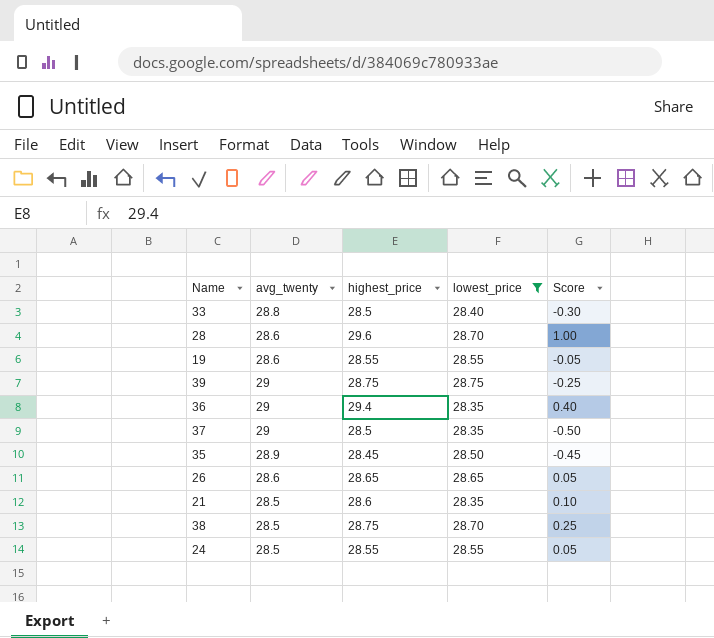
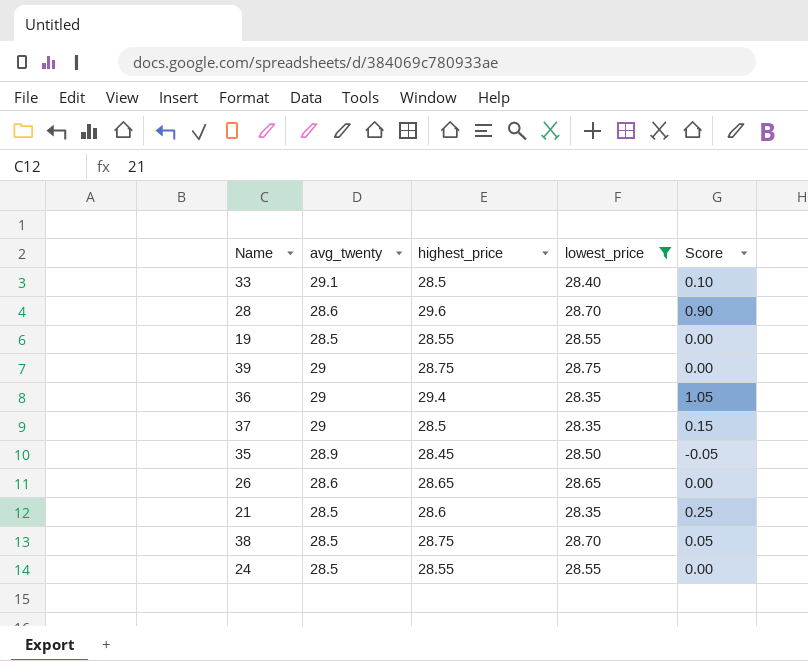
column Score | formula: [highest_price] - [avg_twenty] -> [highest_price] - [lowest_price]
33 | avg_twenty: 28.8 -> 29.1
19 | avg_twenty: 28.6 -> 28.5

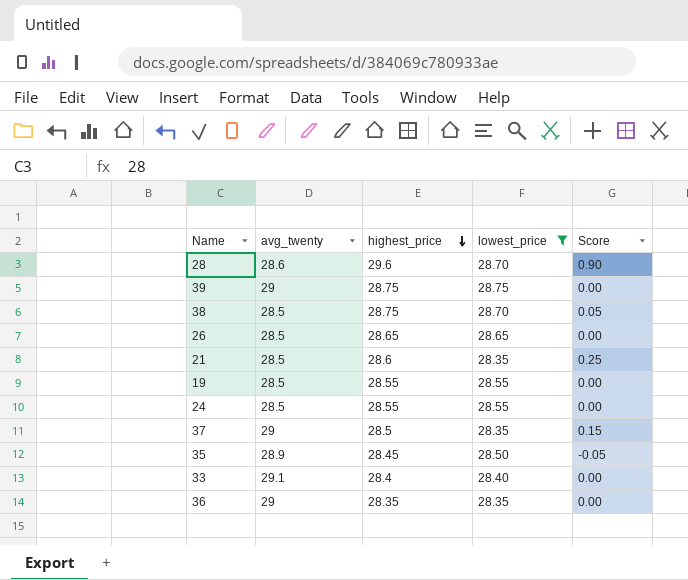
row order: none -> highest_price descending
26 | avg_twenty: 28.6 -> 28.5
33 | highest_price: 28.5 -> 28.4
33 | Score: 0.10 -> 0.00
36 | highest_price: 29.4 -> 28.35
36 | Score: 1.05 -> 0.00

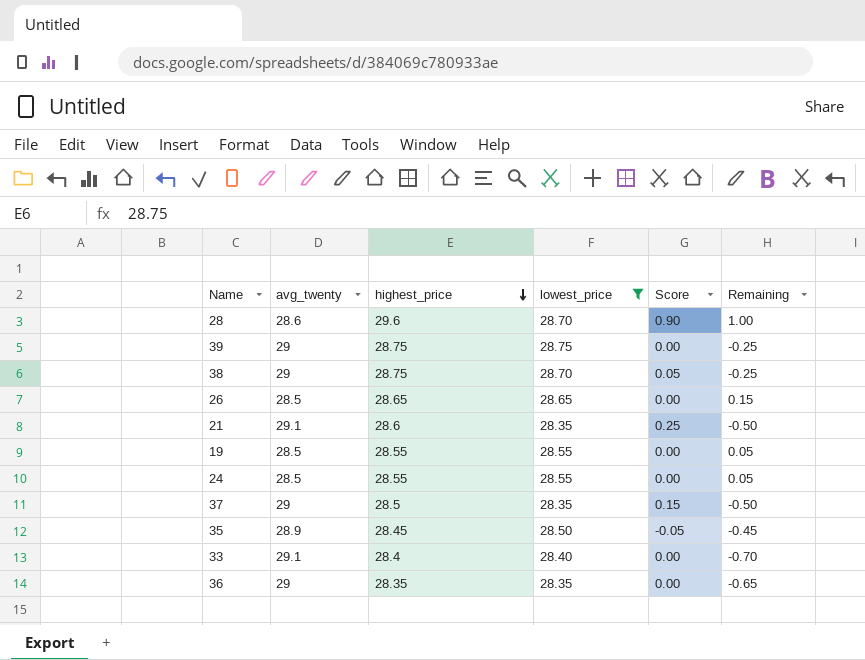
column Remaining | formula: none -> [highest_price] - [avg_twenty]
38 | avg_twenty: 28.5 -> 29
21 | avg_twenty: 28.5 -> 29.1

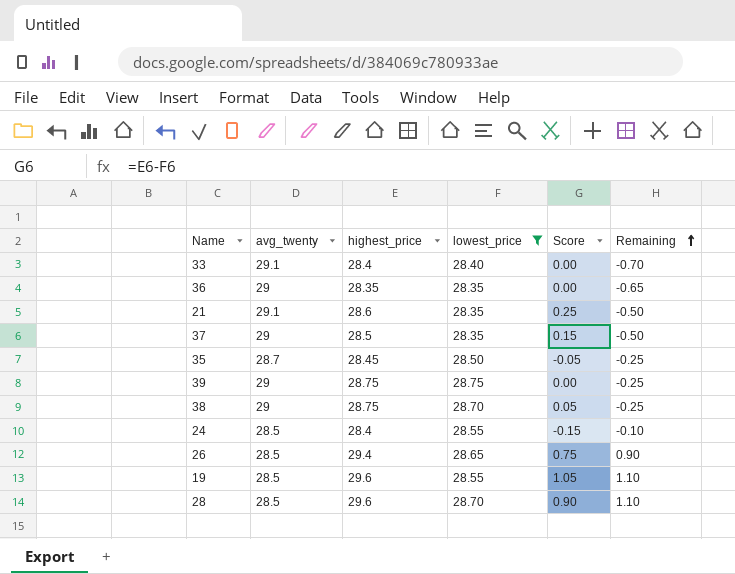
row order: highest_price descending -> Remaining ascending
35 | avg_twenty: 28.9 -> 28.7
35 | Remaining: -0.45 -> -0.25
24 | highest_price: 28.55 -> 28.4
24 | Score: 0.00 -> -0.15
24 | Remaining: 0.05 -> -0.10
26 | highest_price: 28.65 -> 29.4
26 | Score: 0.00 -> 0.75
26 | Remaining: 0.15 -> 0.90
19 | highest_price: 28.55 -> 29.6
19 | Score: 0.00 -> 1.05
19 | Remaining: 0.05 -> 1.10
28 | avg_twenty: 28.6 -> 28.5
28 | Remaining: 1.00 -> 1.10

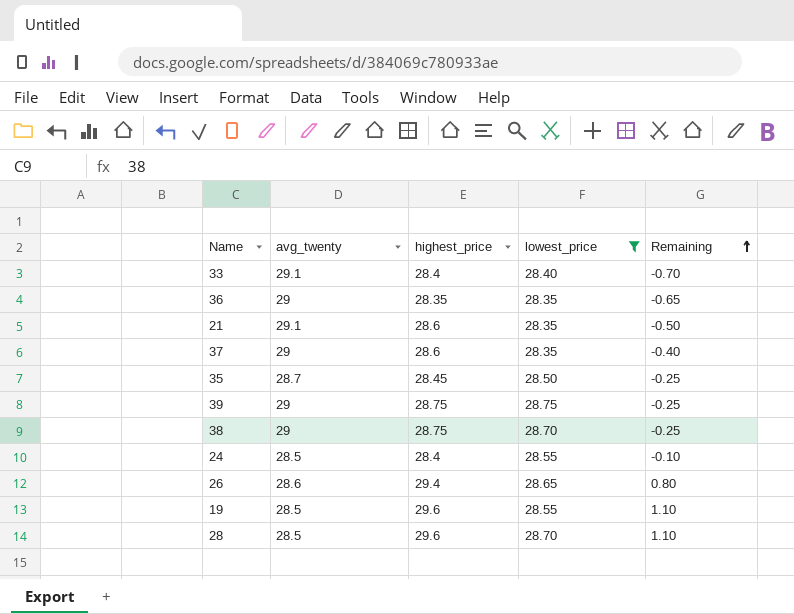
column Score | formula: [highest_price] - [lowest_price] -> none
37 | highest_price: 28.5 -> 28.6
37 | Remaining: -0.50 -> -0.40
26 | avg_twenty: 28.5 -> 28.6
26 | Remaining: 0.90 -> 0.80

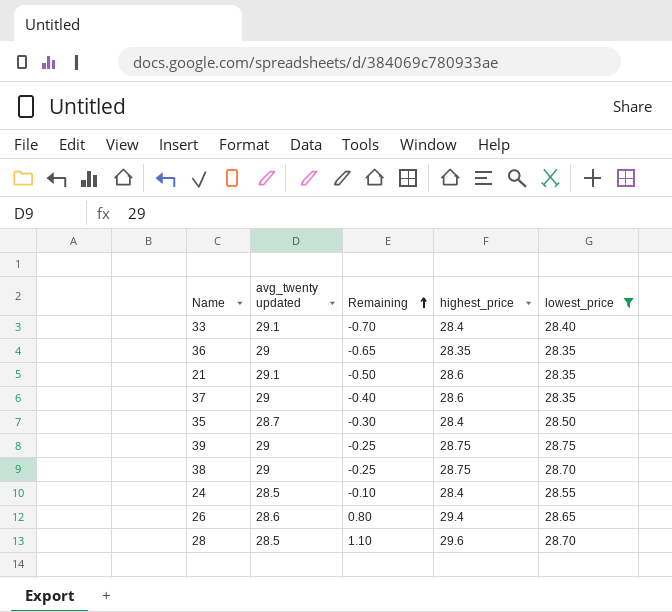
column name: avg_twenty -> avg_twenty updated
column Remaining | position: 5 -> 3
row 19: 28.5 | 29.6 | 28.55 | 1.10 -> none
35 | Remaining: -0.25 -> -0.30
35 | highest_price: 28.45 -> 28.4

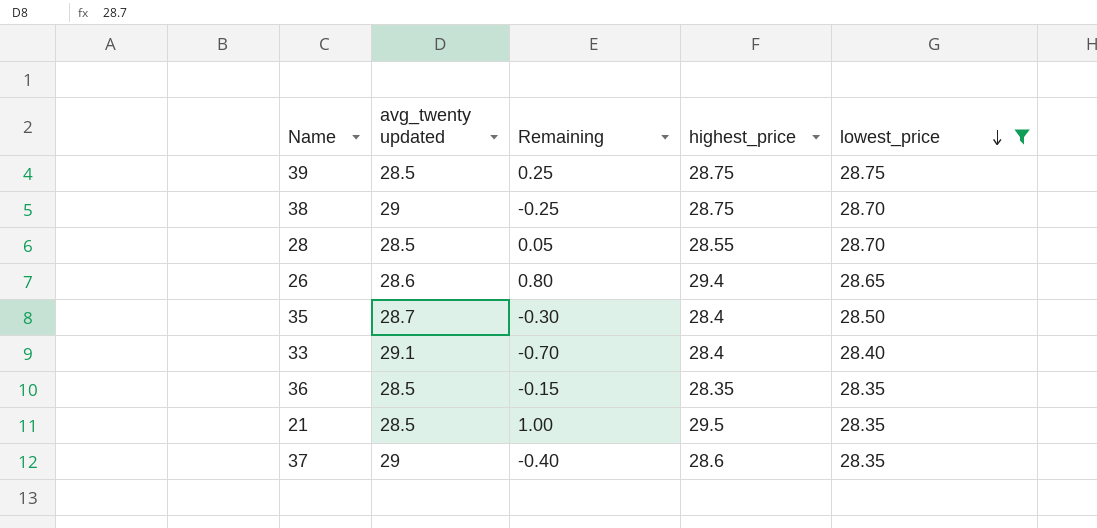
row order: Remaining ascending -> lowest_price descending
row 24: 28.5 | -0.10 | 28.4 | 28.55 -> none
39 | avg_twenty updated: 29 -> 28.5
39 | Remaining: -0.25 -> 0.25
28 | Remaining: 1.10 -> 0.05
28 | highest_price: 29.6 -> 28.55
36 | avg_twenty updated: 29 -> 28.5
36 | Remaining: -0.65 -> -0.15
21 | avg_twenty updated: 29.1 -> 28.5
21 | Remaining: -0.50 -> 1.00
21 | highest_price: 28.6 -> 29.5

